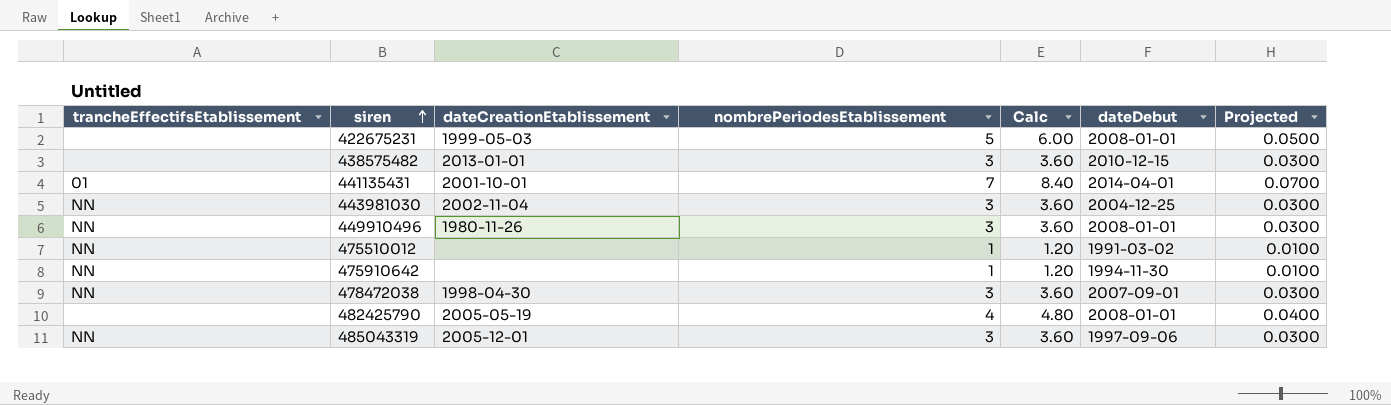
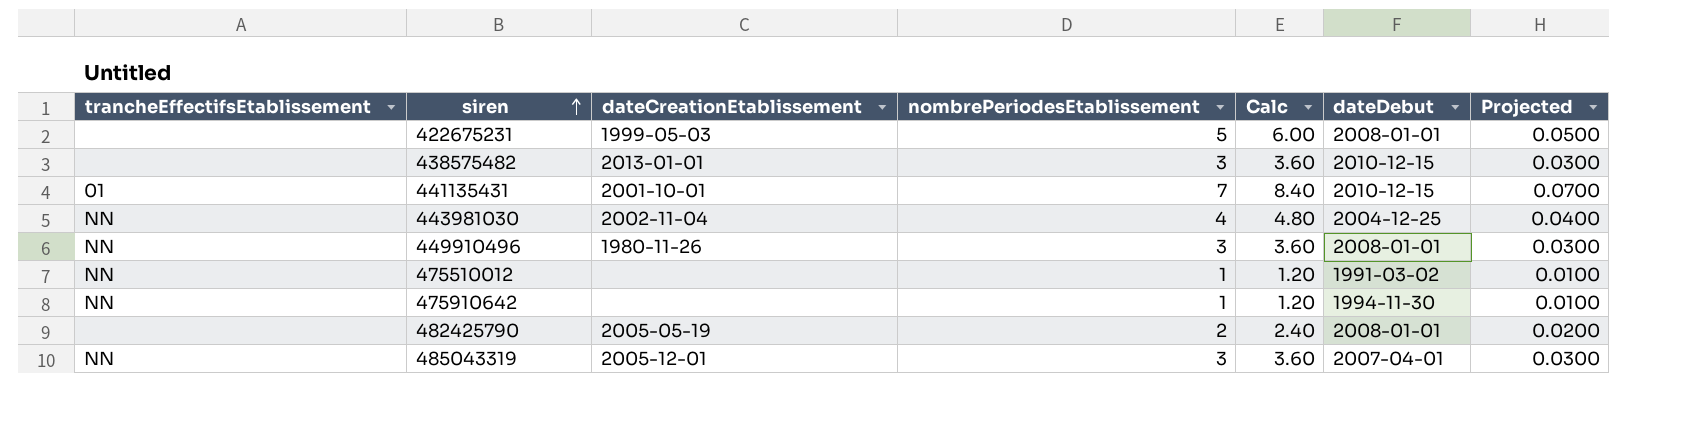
row 478472038: NN | 1998-04-30 | 3 | 3.60 | 2007-09-01 | 0.0300 -> none
441135431 | dateDebut: 2014-04-01 -> 2010-12-15
443981030 | nombrePeriodesEtablissement: 3 -> 4
443981030 | Calc: 3.60 -> 4.80
443981030 | Projected: 0.0300 -> 0.0400
482425790 | nombrePeriodesEtablissement: 4 -> 2
482425790 | Calc: 4.80 -> 2.40
482425790 | Projected: 0.0400 -> 0.0200
485043319 | dateDebut: 1997-09-06 -> 2007-04-01

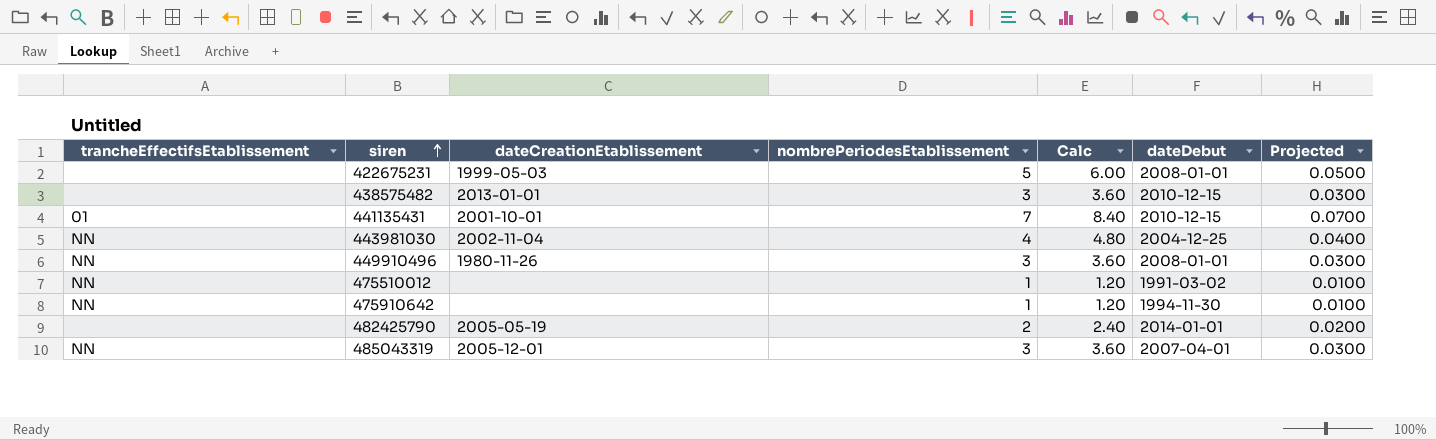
482425790 | dateDebut: 2008-01-01 -> 2014-01-01

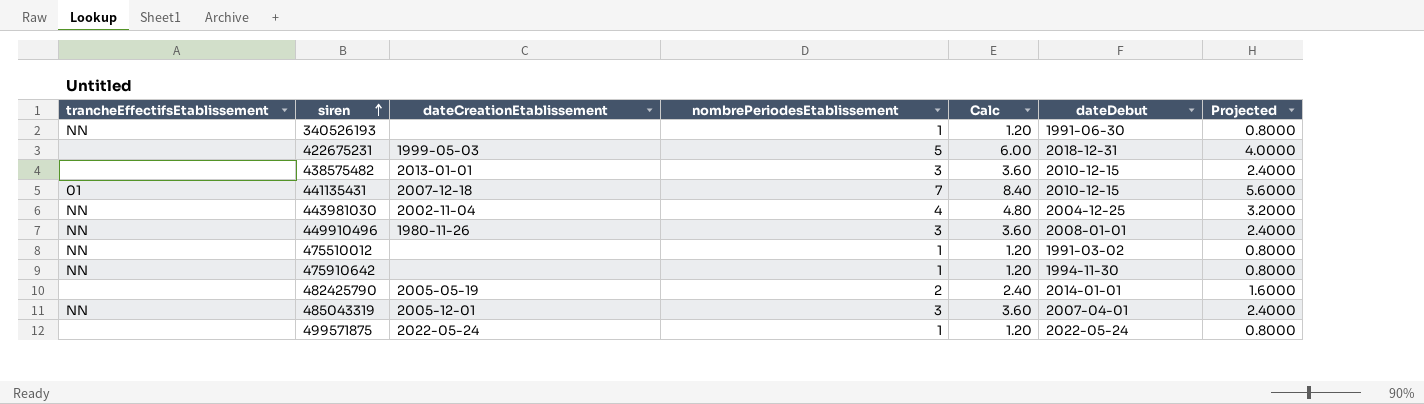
column Projected | formula: [nombrePeriodesEtablissement] * 0.01 -> [nombrePeriodesEtablissement] * 0.8
row 340526193: none -> NN | none | 1 | 1.20 | 1991-06-30 | 0.8000
422675231 | dateDebut: 2008-01-01 -> 2018-12-31
441135431 | dateCreationEtablissement: 2001-10-01 -> 2007-12-18
row 499571875: none -> none | 2022-05-24 | 1 | 1.20 | 2022-05-24 | 0.8000

